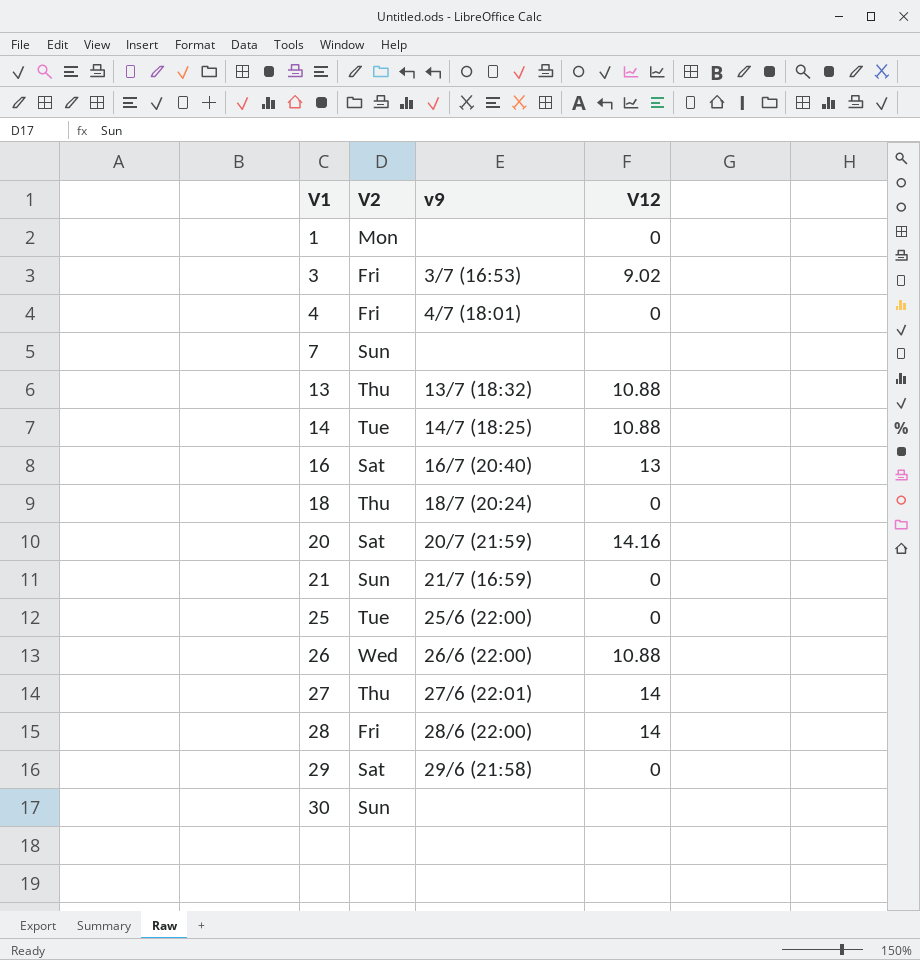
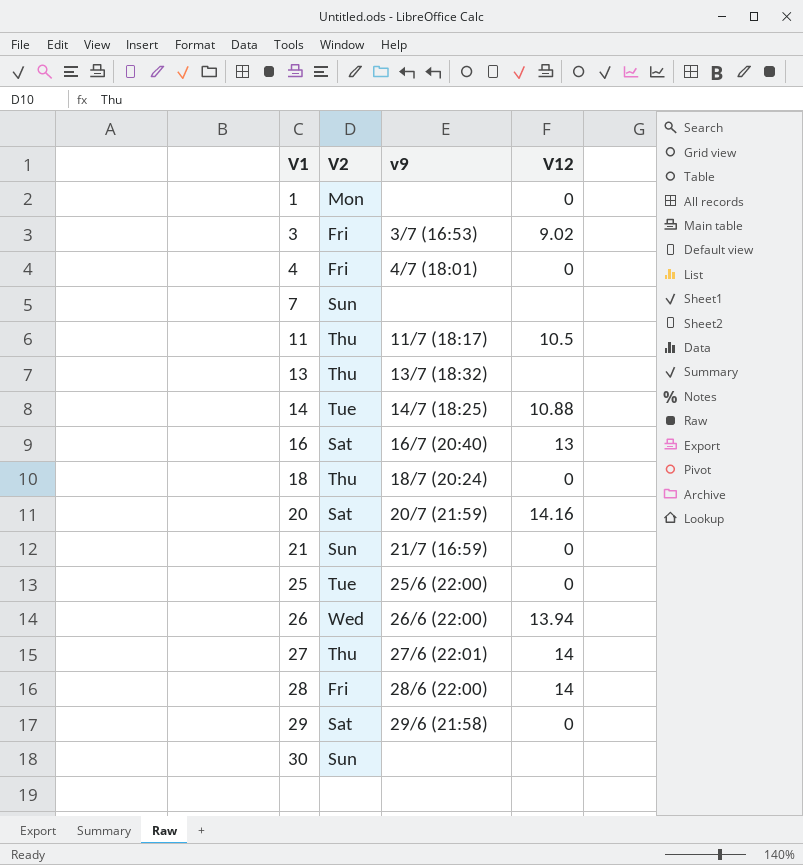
row 11: none -> Thu | 11/7 (18:17) | 10.5
13 | V12: 10.88 -> none
26 | V12: 10.88 -> 13.94

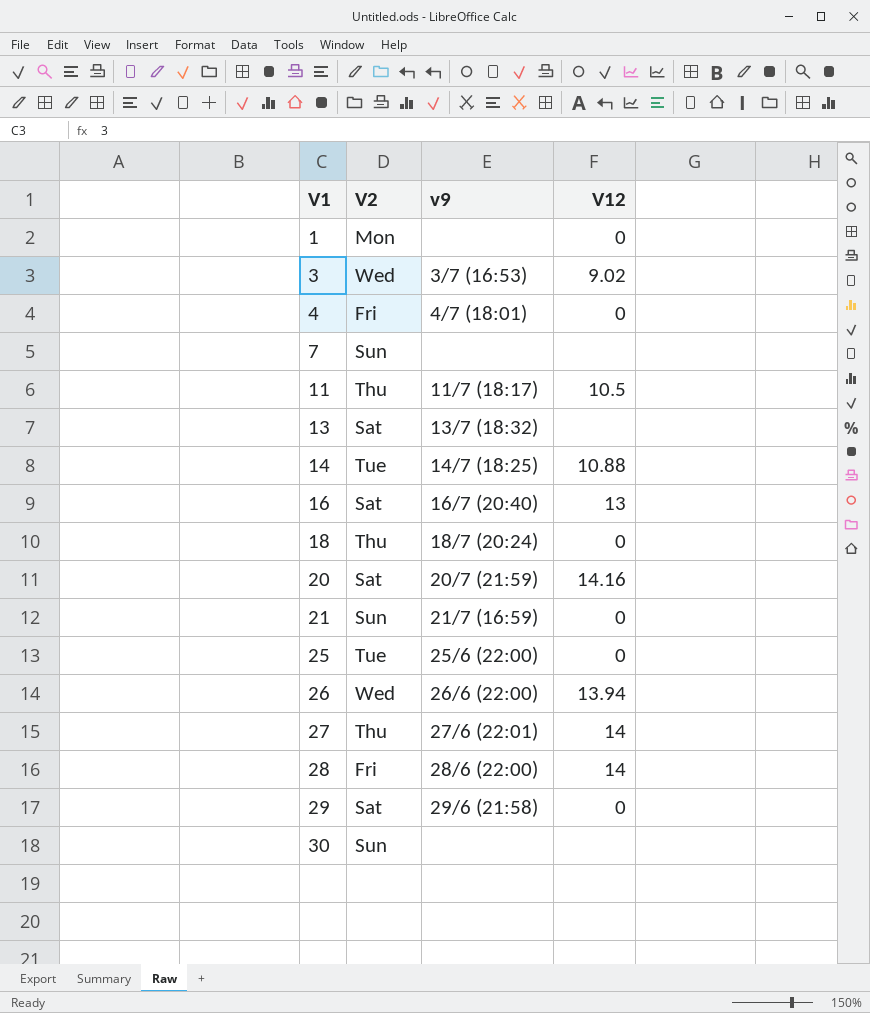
3 | V2: Fri -> Wed
13 | V2: Thu -> Sat

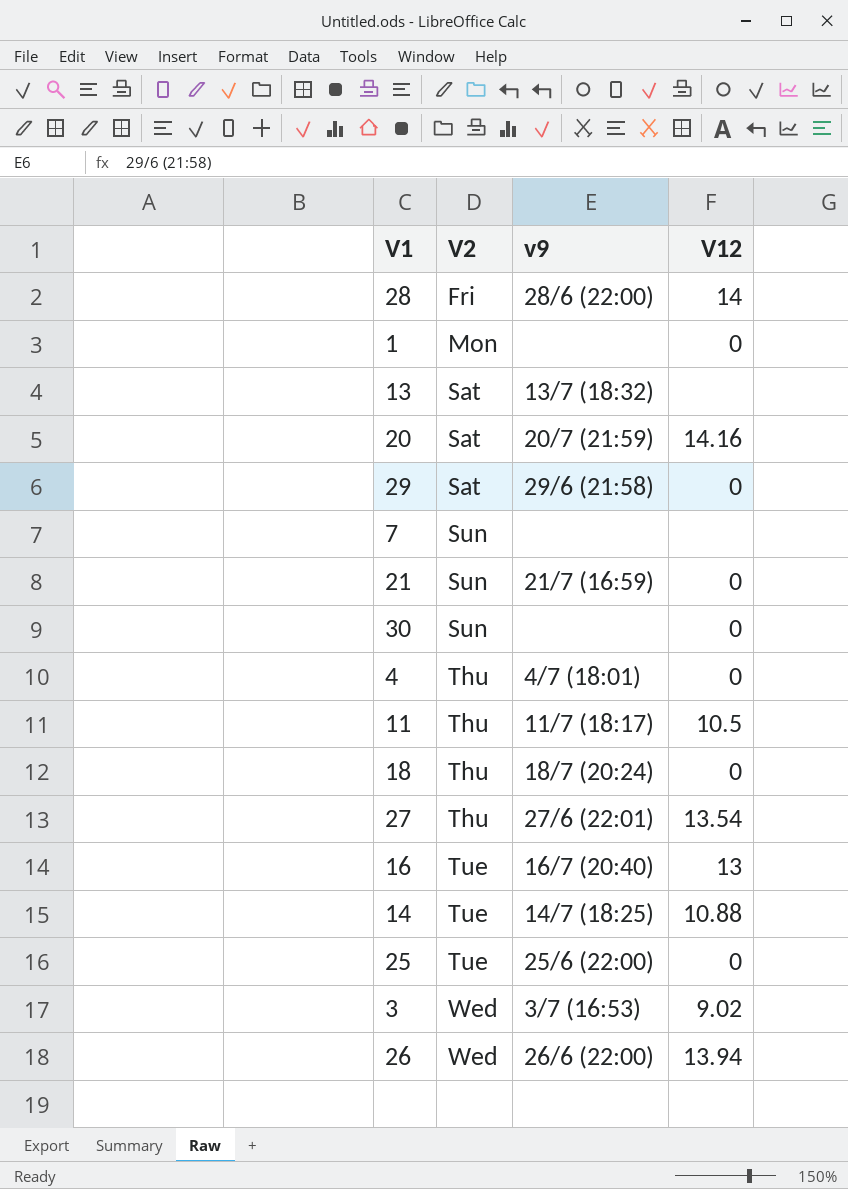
row order: V1 ascending -> V2 ascending
30 | V12: none -> 0
4 | V2: Fri -> Thu
27 | V12: 14 -> 13.54
16 | V2: Sat -> Tue

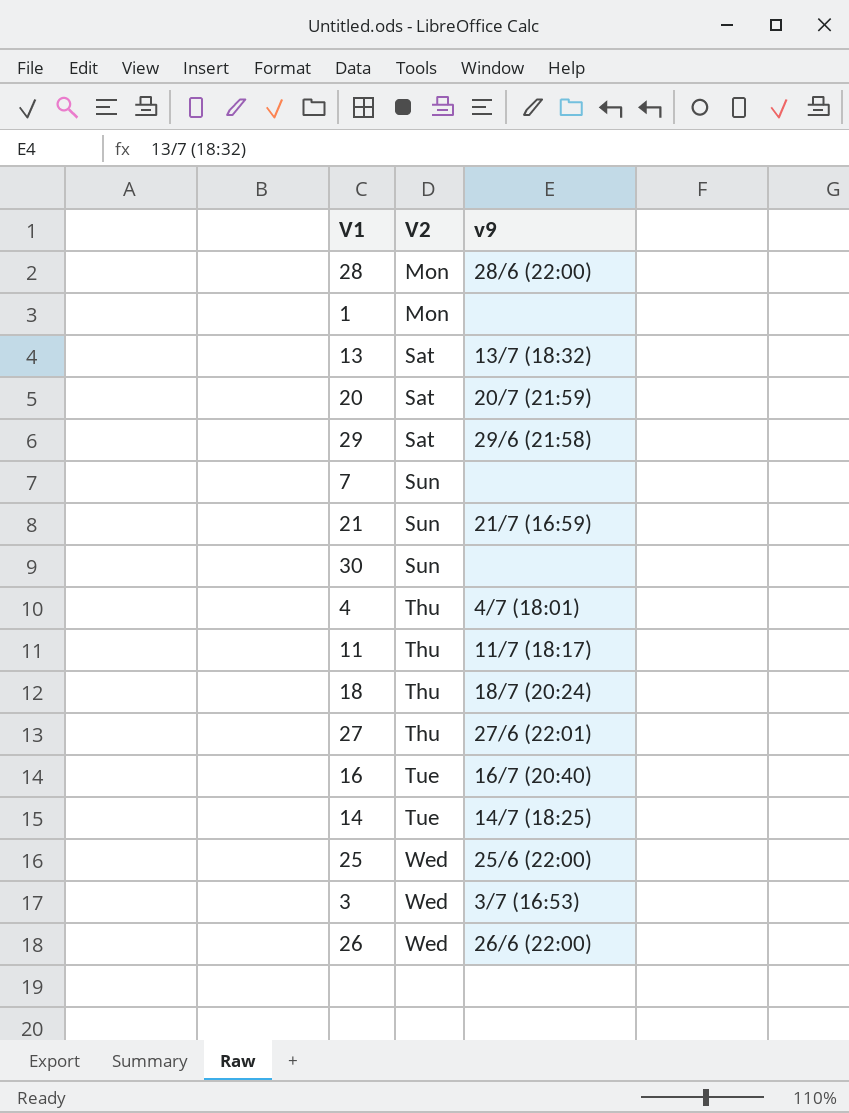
column V12 | position: 4 -> none
28 | V2: Fri -> Mon
25 | V2: Tue -> Wed

